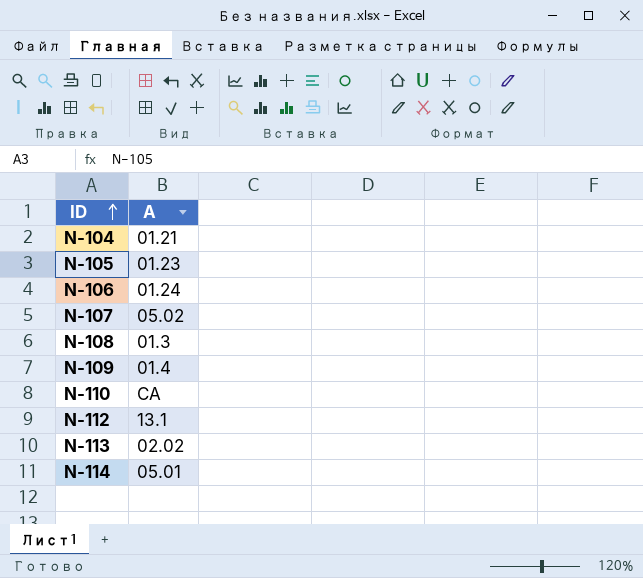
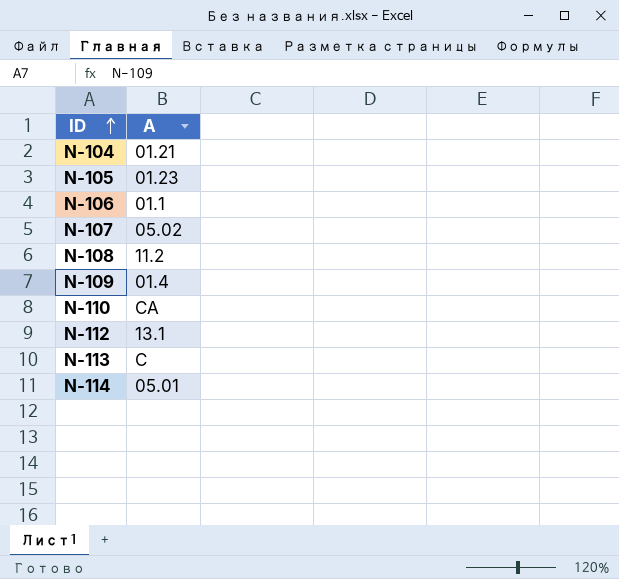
N-106 | A: 01.24 -> 01.1
N-108 | A: 01.3 -> 11.2
N-113 | A: 02.02 -> C

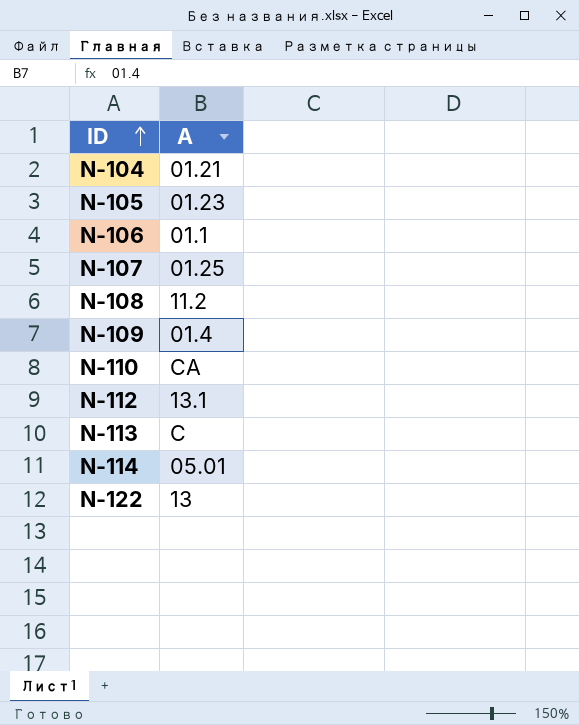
N-107 | A: 05.02 -> 01.25
row N-122: none -> 13

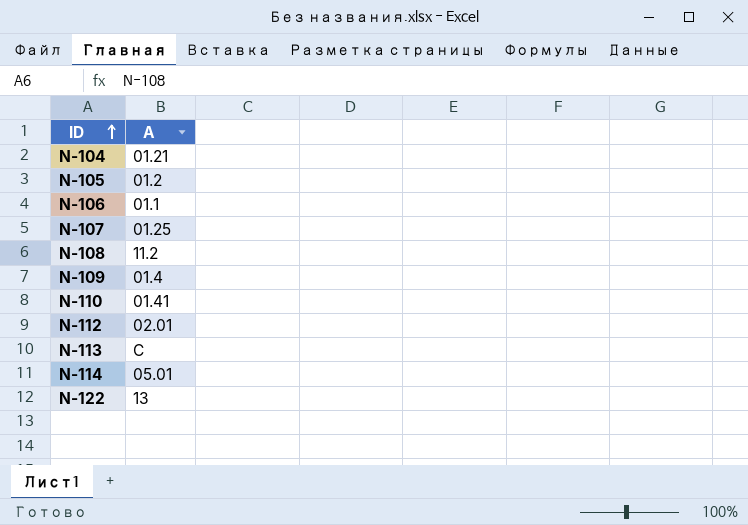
N-105 | A: 01.23 -> 01.2
N-110 | A: CA -> 01.41
N-112 | A: 13.1 -> 02.01

